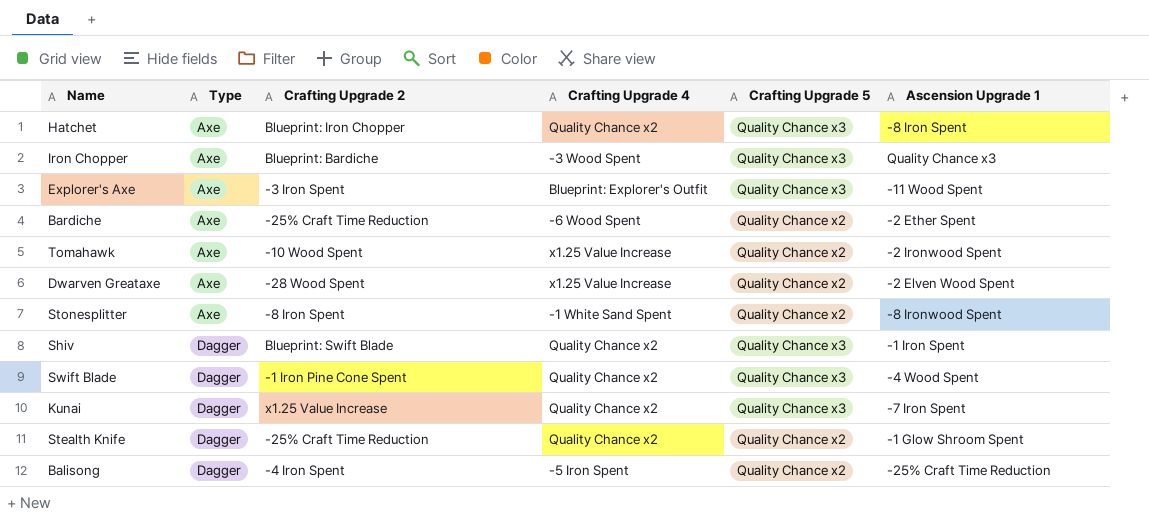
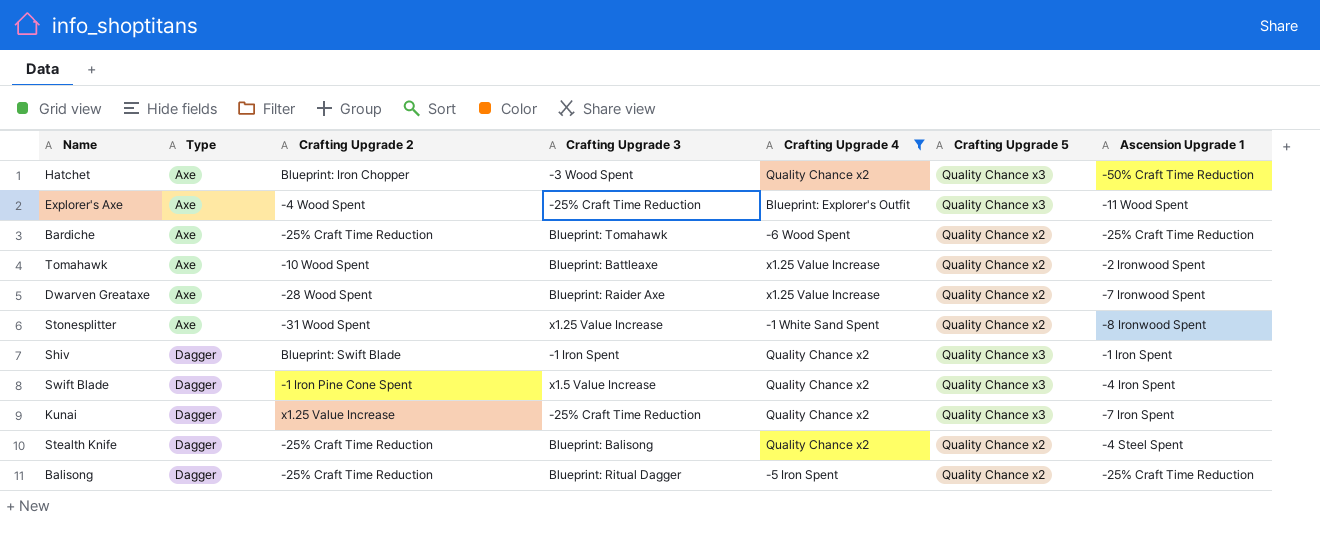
filter: none -> Crafting Upgrade 4 != -3 Wood Spent
column Crafting Upgrade 3 | position: none -> 4
Hatchet | Ascension Upgrade 1: -8 Iron Spent -> -50% Craft Time Reduction
Explorer's Axe | Crafting Upgrade 2: -3 Iron Spent -> -4 Wood Spent
Bardiche | Ascension Upgrade 1: -2 Ether Spent -> -25% Craft Time Reduction
Dwarven Greataxe | Ascension Upgrade 1: -2 Elven Wood Spent -> -7 Ironwood Spent
Stonesplitter | Crafting Upgrade 2: -8 Iron Spent -> -31 Wood Spent
Swift Blade | Ascension Upgrade 1: -4 Wood Spent -> -4 Iron Spent
Stealth Knife | Ascension Upgrade 1: -1 Glow Shroom Spent -> -4 Steel Spent
Balisong | Crafting Upgrade 2: -4 Iron Spent -> -25% Craft Time Reduction

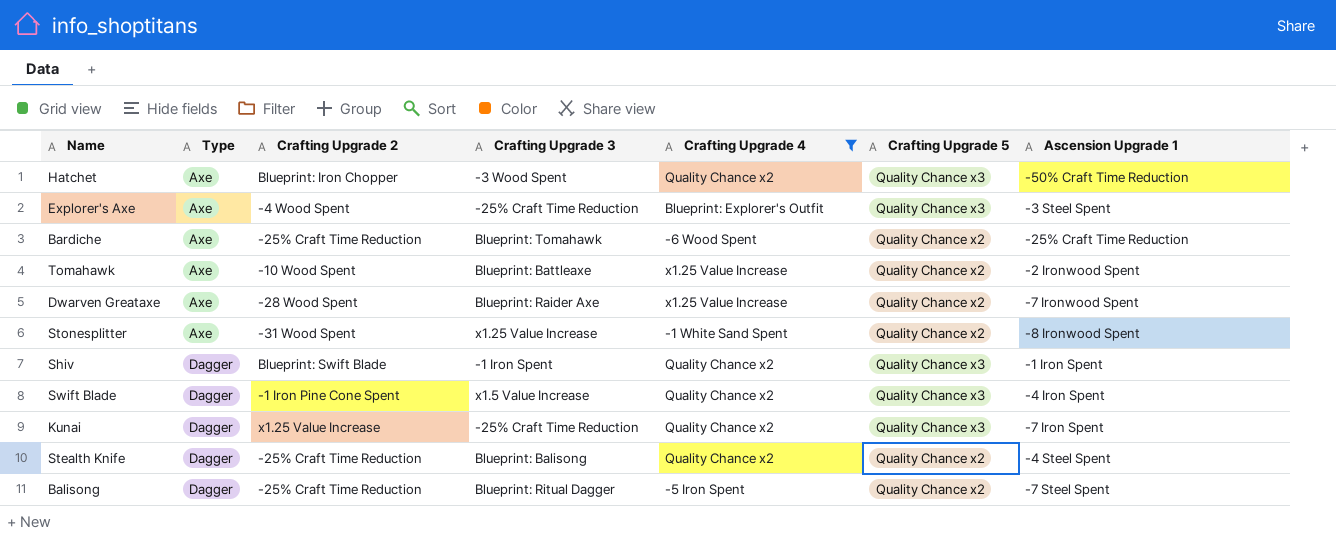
Explorer's Axe | Ascension Upgrade 1: -11 Wood Spent -> -3 Steel Spent
Balisong | Ascension Upgrade 1: -25% Craft Time Reduction -> -7 Steel Spent

